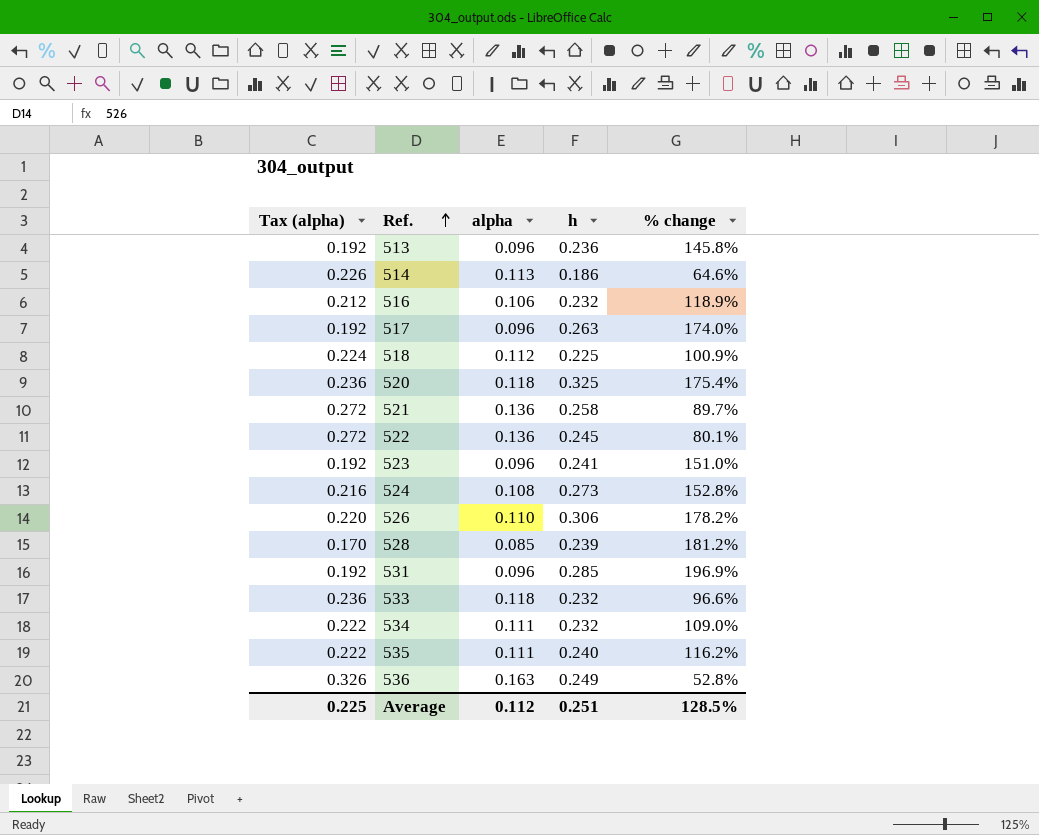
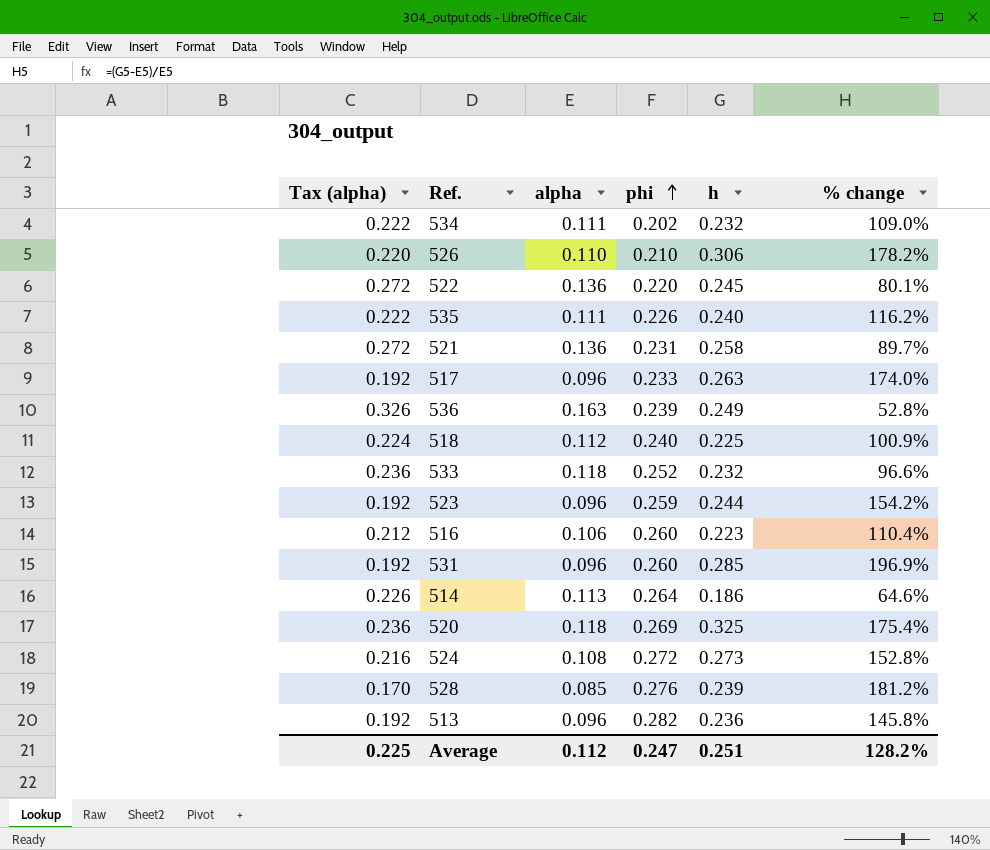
row order: Ref. ascending -> phi ascending
column phi | position: none -> 4
523 | h: 0.241 -> 0.244
523 | % change: 151.0% -> 154.2%
516 | h: 0.232 -> 0.223
516 | % change: 118.9% -> 110.4%
Average | % change: 128.5% -> 128.2%

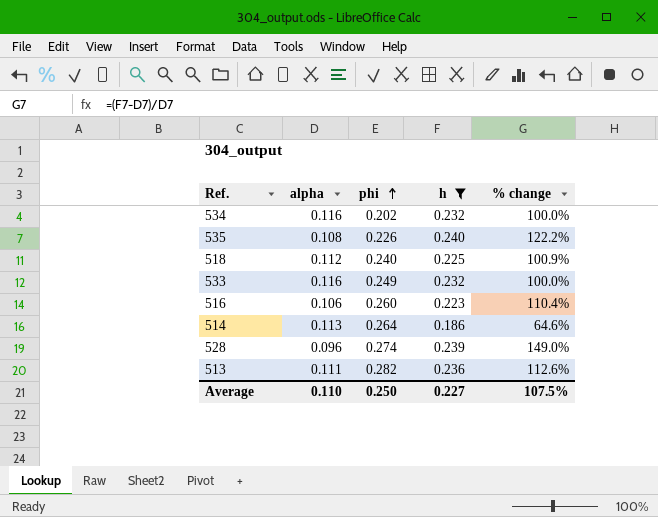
filter: none -> h <= 0.240
column Tax (alpha) | formula: [alpha] * 2 -> none
534 | alpha: 0.111 -> 0.116
534 | % change: 109.0% -> 100.0%
535 | alpha: 0.111 -> 0.108
535 | % change: 116.2% -> 122.2%
533 | alpha: 0.118 -> 0.116
533 | phi: 0.252 -> 0.249
533 | % change: 96.6% -> 100.0%
528 | alpha: 0.085 -> 0.096
528 | phi: 0.276 -> 0.274
528 | % change: 181.2% -> 149.0%
513 | alpha: 0.096 -> 0.111
513 | % change: 145.8% -> 112.6%
Average | alpha: 0.112 -> 0.110
Average | phi: 0.247 -> 0.250
Average | h: 0.251 -> 0.227
Average | % change: 128.2% -> 107.5%

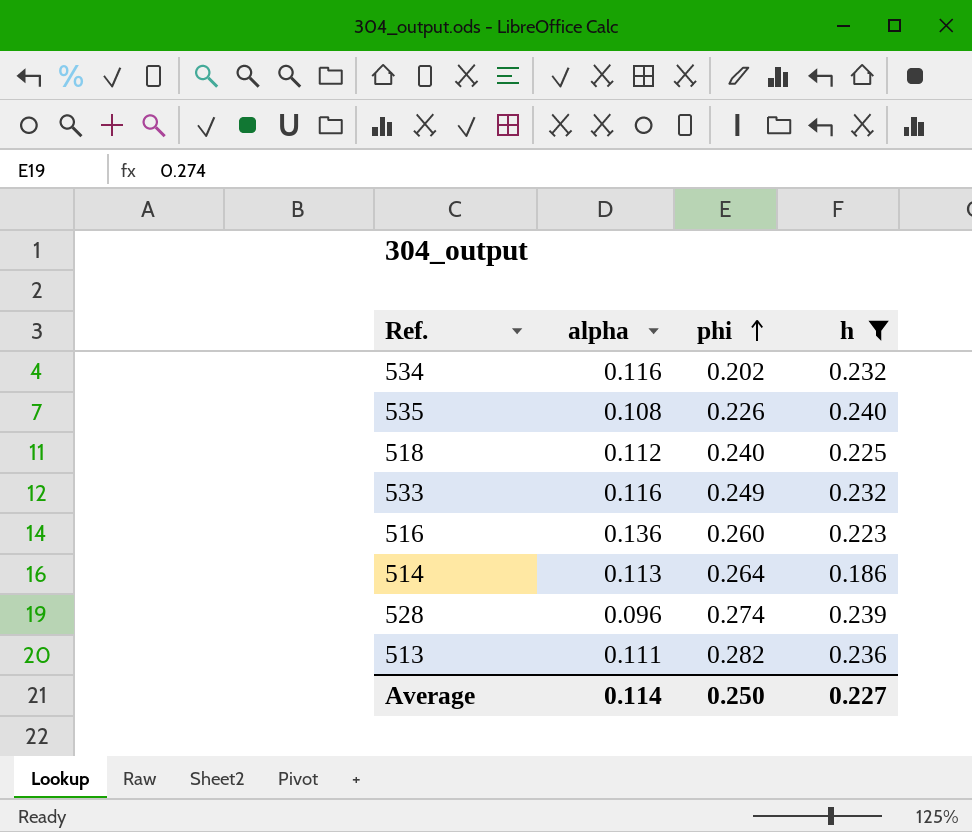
column % change | formula: ([h] - [alpha]) / [alpha] -> none
516 | alpha: 0.106 -> 0.136
Average | alpha: 0.110 -> 0.114

